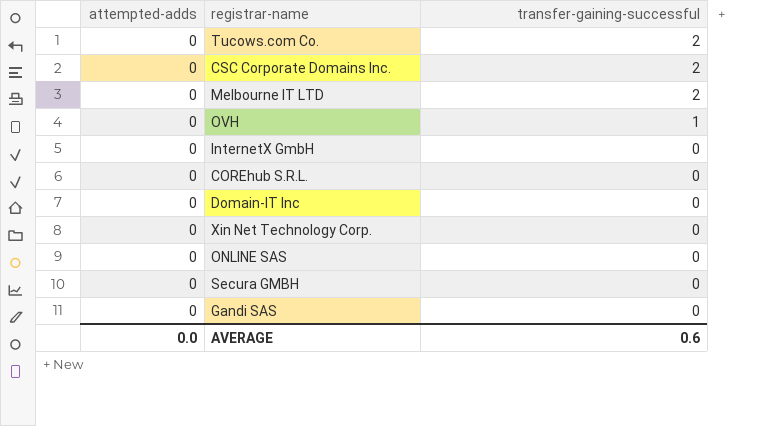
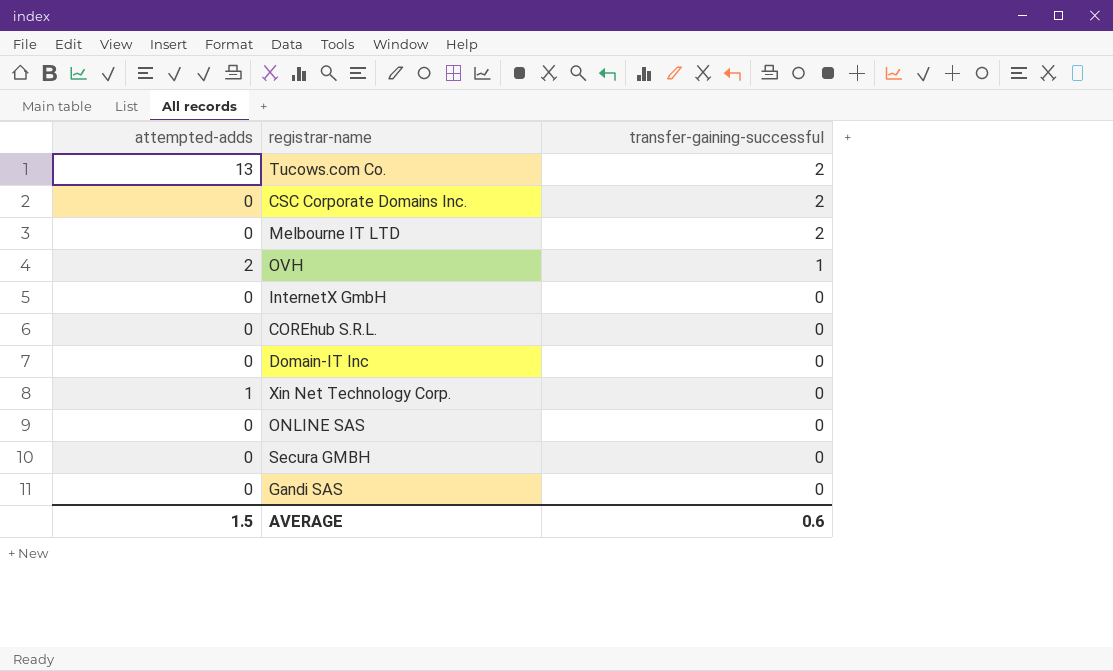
Tucows.com Co. | attempted-adds: 0 -> 13
OVH | attempted-adds: 0 -> 2
Xin Net Technology Corp. | attempted-adds: 0 -> 1
AVERAGE | attempted-adds: 0.0 -> 1.5

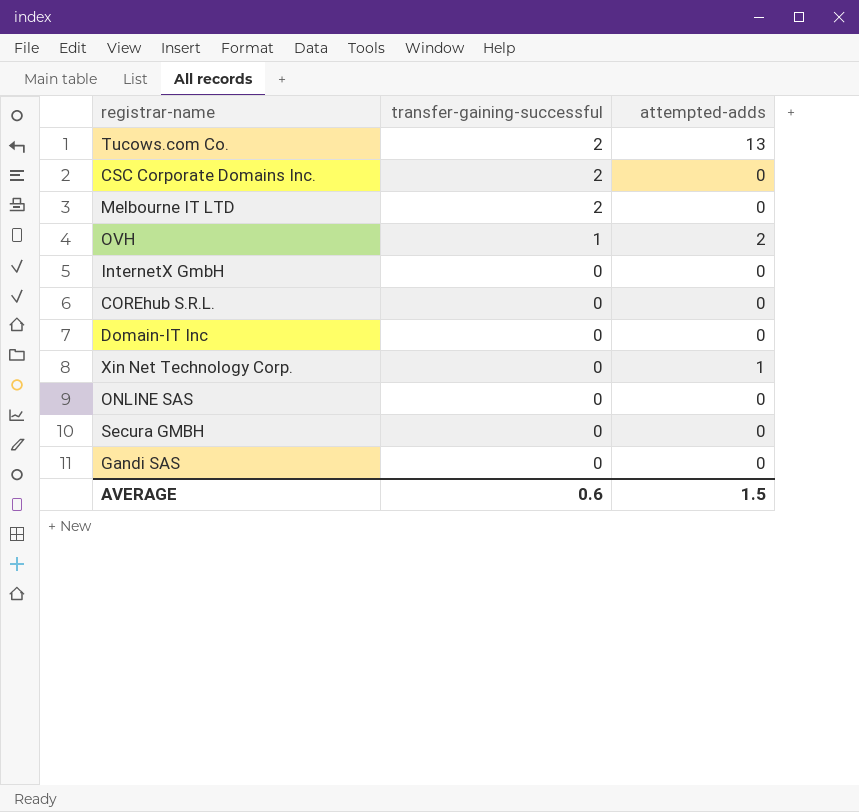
column attempted-adds | position: 1 -> 3

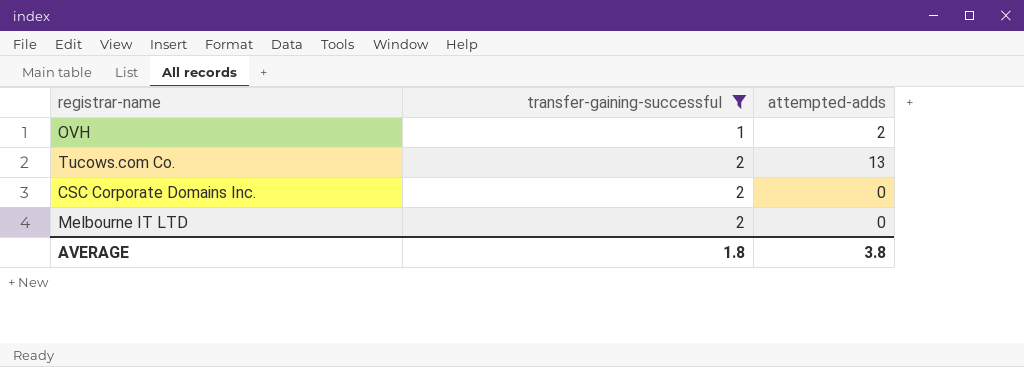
filter: none -> transfer-gaining-successful != 0
row order: transfer-gaining-successful descending -> transfer-gaining-successful ascending
AVERAGE | transfer-gaining-successful: 0.6 -> 1.8
AVERAGE | attempted-adds: 1.5 -> 3.8

